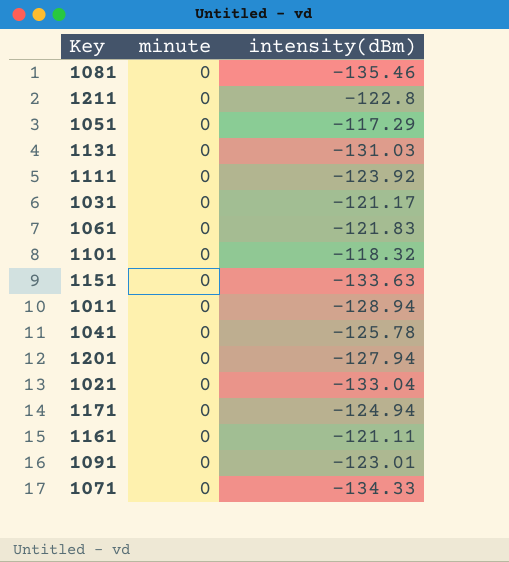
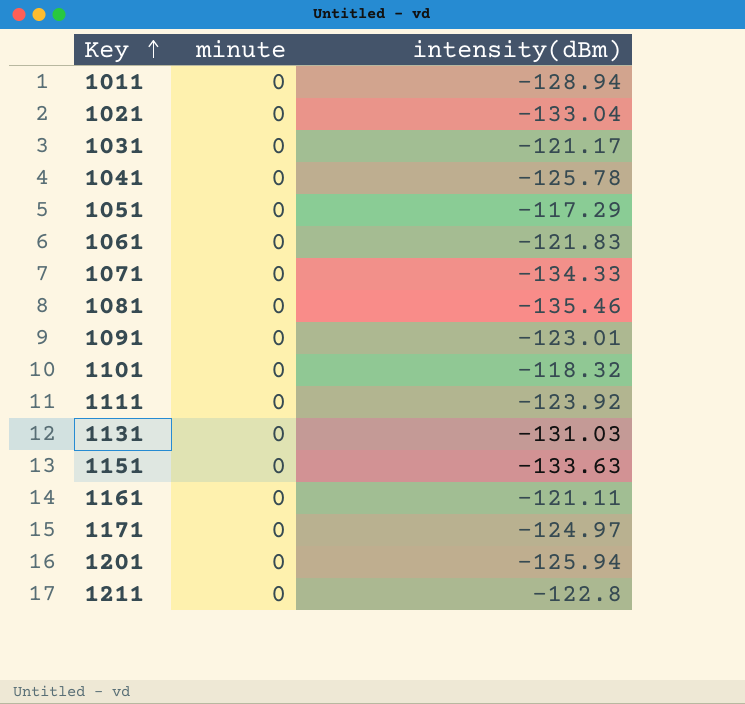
row order: none -> Key ascending
1171 | intensity(dBm): -124.94 -> -124.97
1201 | intensity(dBm): -127.94 -> -125.94

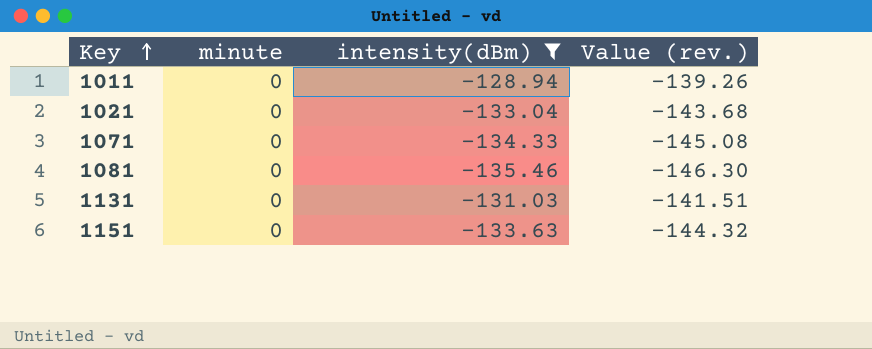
filter: none -> intensity(dBm) <= -128.94
column Value (rev.) | formula: none -> [intensity(dBm)] * 1.08

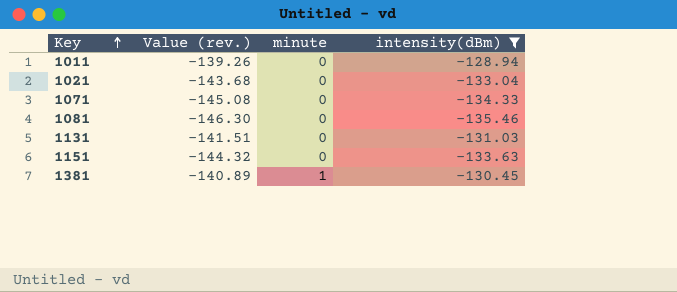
column Value (rev.) | position: 4 -> 2
row 1381: none -> -140.89 | 1 | -130.45

